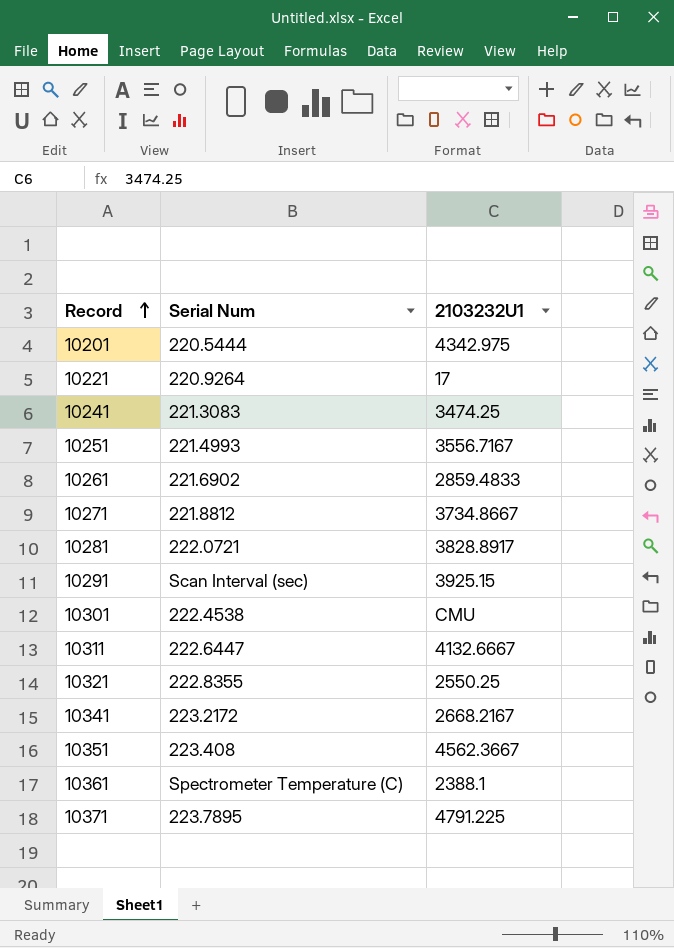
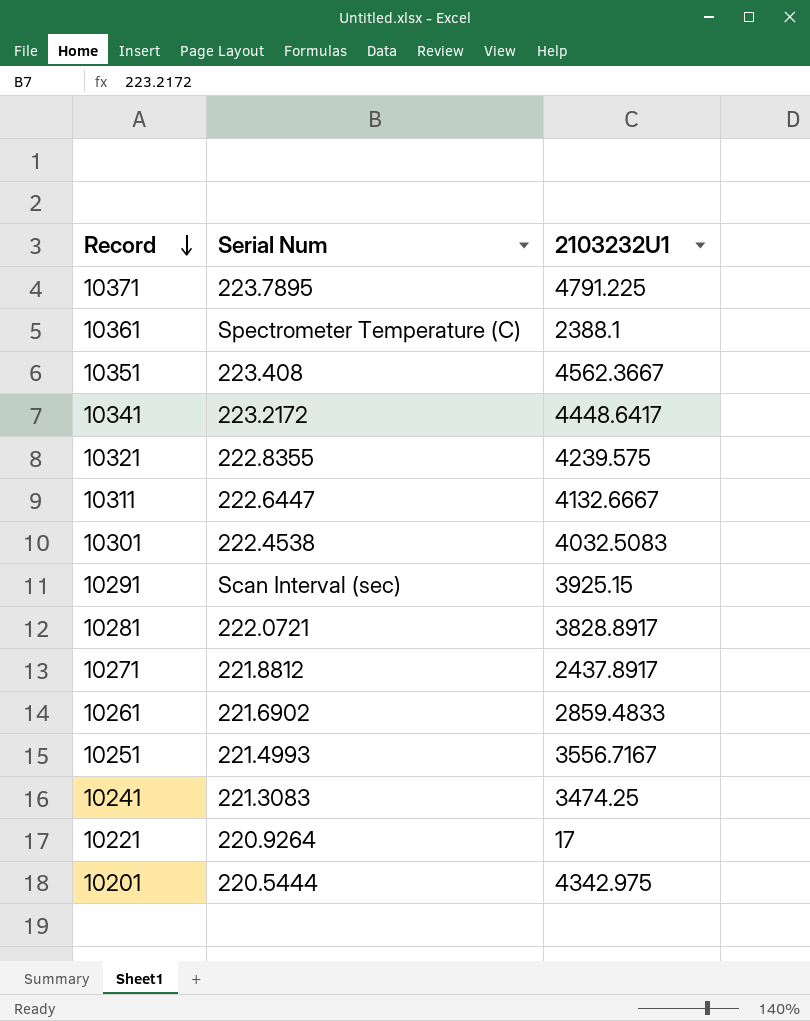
row order: Record ascending -> Record descending
10341 | 2103232U1: 2668.2167 -> 4448.6417
10321 | 2103232U1: 2550.25 -> 4239.575
10301 | 2103232U1: CMU -> 4032.5083
10271 | 2103232U1: 3734.8667 -> 2437.8917

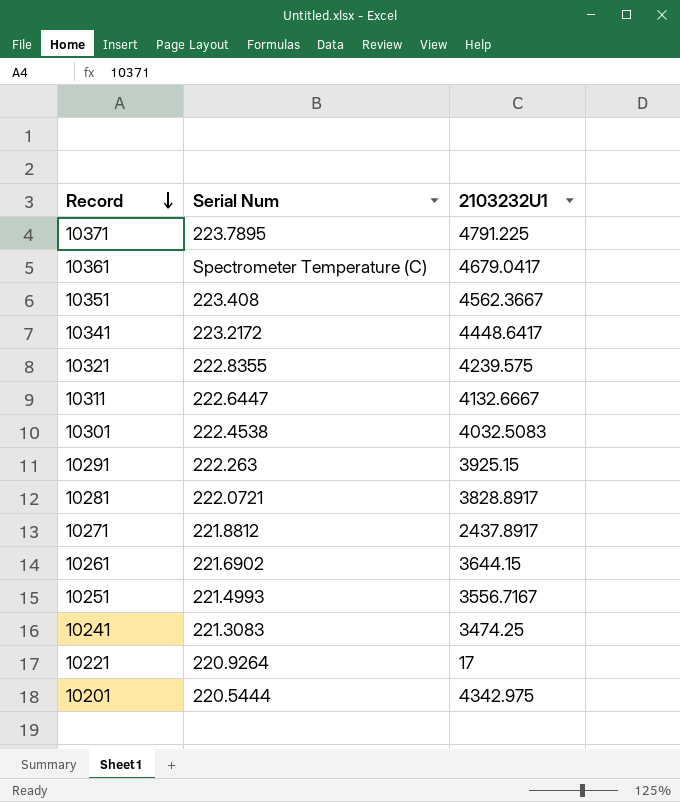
10361 | 2103232U1: 2388.1 -> 4679.0417
10291 | Serial Num: Scan Interval (sec) -> 222.263
10261 | 2103232U1: 2859.4833 -> 3644.15

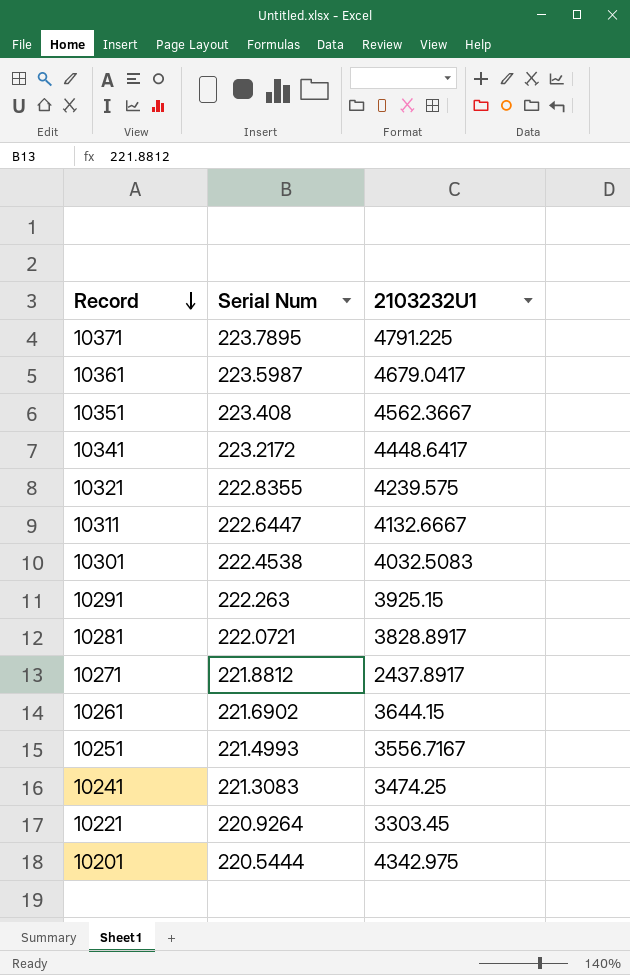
10361 | Serial Num: Spectrometer Temperature (C) -> 223.5987
10221 | 2103232U1: 17 -> 3303.45

